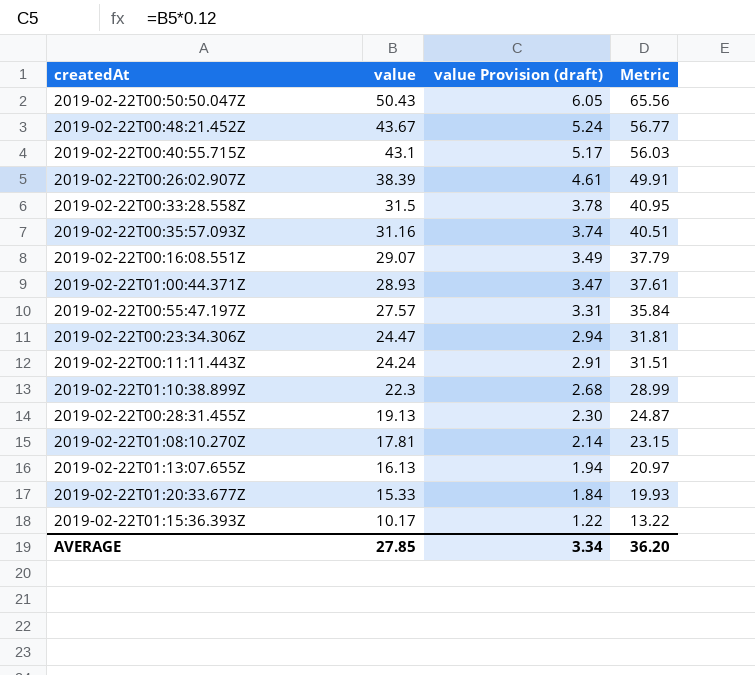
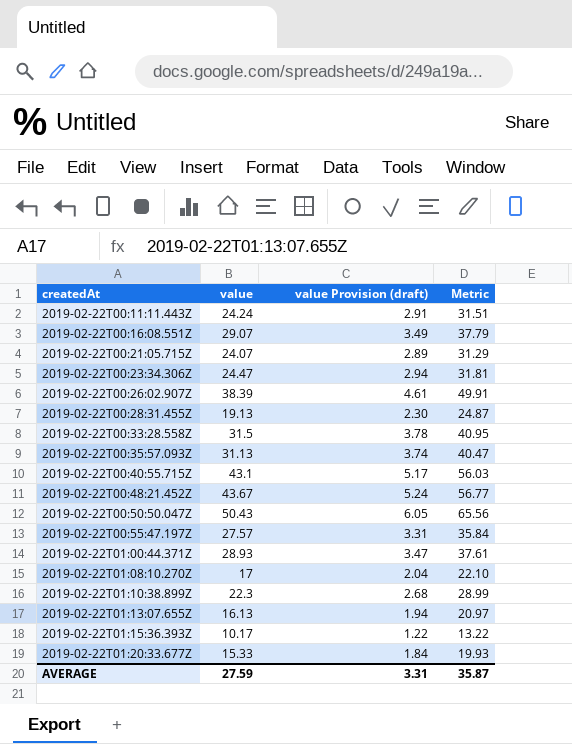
row order: value descending -> createdAt ascending
row 2019-02-22T00:21:05.715Z: none -> 24.07 | 2.89 | 31.29
2019-02-22T00:35:57.093Z | value: 31.16 -> 31.13
2019-02-22T00:35:57.093Z | Metric: 40.51 -> 40.47
2019-02-22T01:08:10.270Z | value: 17.81 -> 17
2019-02-22T01:08:10.270Z | value Provision (draft): 2.14 -> 2.04
2019-02-22T01:08:10.270Z | Metric: 23.15 -> 22.10
AVERAGE | value: 27.85 -> 27.59
AVERAGE | value Provision (draft): 3.34 -> 3.31
AVERAGE | Metric: 36.20 -> 35.87

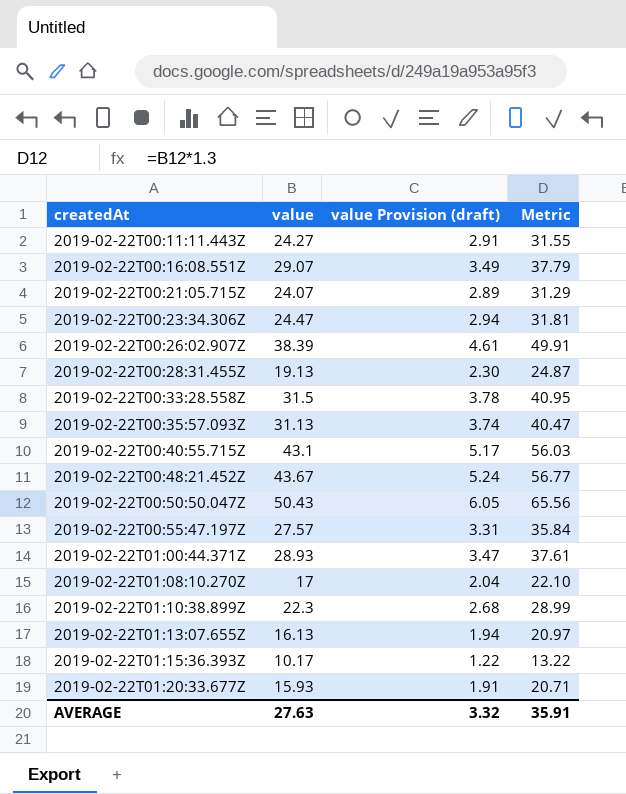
2019-02-22T00:11:11.443Z | value: 24.24 -> 24.27
2019-02-22T00:11:11.443Z | Metric: 31.51 -> 31.55
2019-02-22T01:20:33.677Z | value: 15.33 -> 15.93
2019-02-22T01:20:33.677Z | value Provision (draft): 1.84 -> 1.91
2019-02-22T01:20:33.677Z | Metric: 19.93 -> 20.71
AVERAGE | value: 27.59 -> 27.63
AVERAGE | value Provision (draft): 3.31 -> 3.32
AVERAGE | Metric: 35.87 -> 35.91

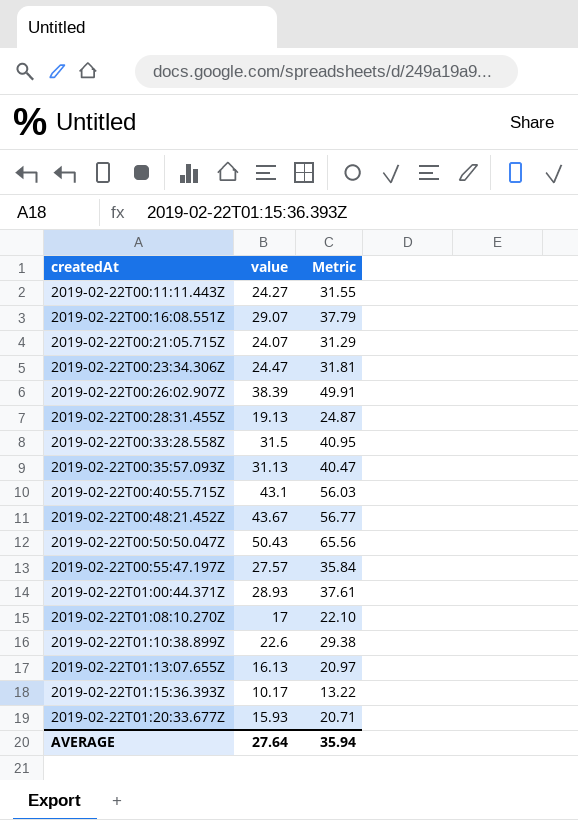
column value Provision (draft) | formula: [value] * 0.12 -> none
2019-02-22T01:10:38.899Z | value: 22.3 -> 22.6
2019-02-22T01:10:38.899Z | Metric: 28.99 -> 29.38
AVERAGE | value: 27.63 -> 27.64
AVERAGE | Metric: 35.91 -> 35.94

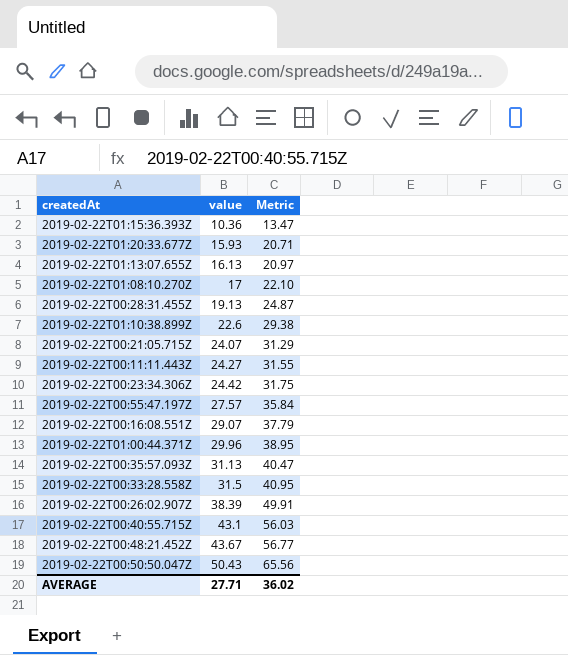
row order: createdAt ascending -> value ascending
2019-02-22T01:15:36.393Z | value: 10.17 -> 10.36
2019-02-22T01:15:36.393Z | Metric: 13.22 -> 13.47
2019-02-22T00:23:34.306Z | value: 24.47 -> 24.42
2019-02-22T00:23:34.306Z | Metric: 31.81 -> 31.75
2019-02-22T01:00:44.371Z | value: 28.93 -> 29.96
2019-02-22T01:00:44.371Z | Metric: 37.61 -> 38.95
AVERAGE | value: 27.64 -> 27.71
AVERAGE | Metric: 35.94 -> 36.02

